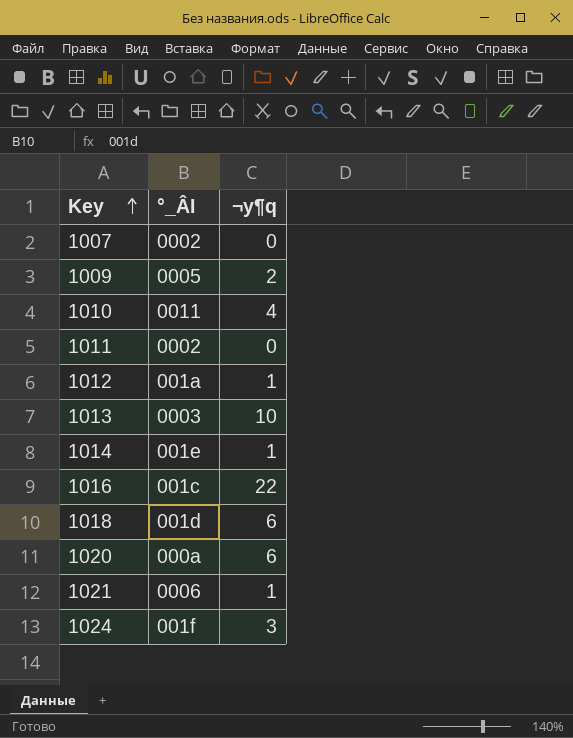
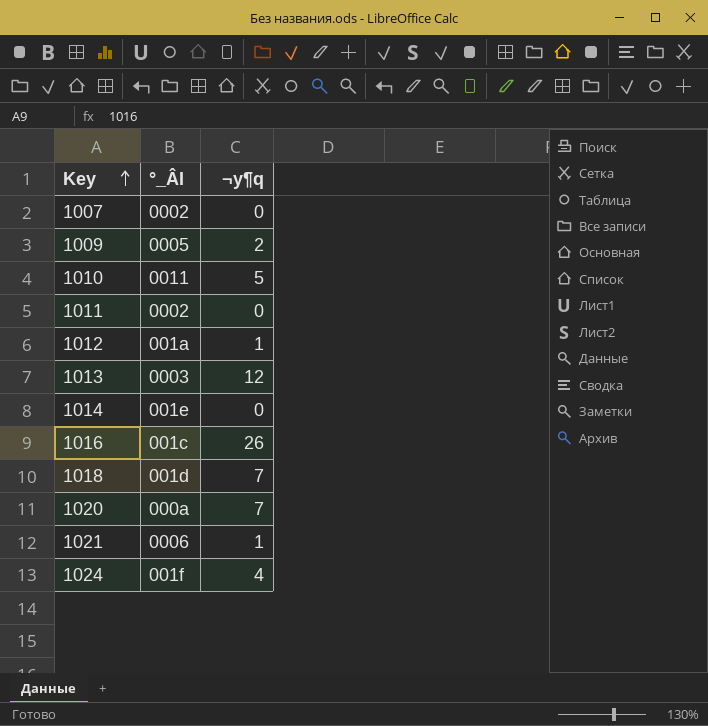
1010 | ¬y¶q: 4 -> 5
1013 | ¬y¶q: 10 -> 12
1014 | ¬y¶q: 1 -> 0
1016 | ¬y¶q: 22 -> 26
1018 | ¬y¶q: 6 -> 7
1020 | ¬y¶q: 6 -> 7
1024 | ¬y¶q: 3 -> 4

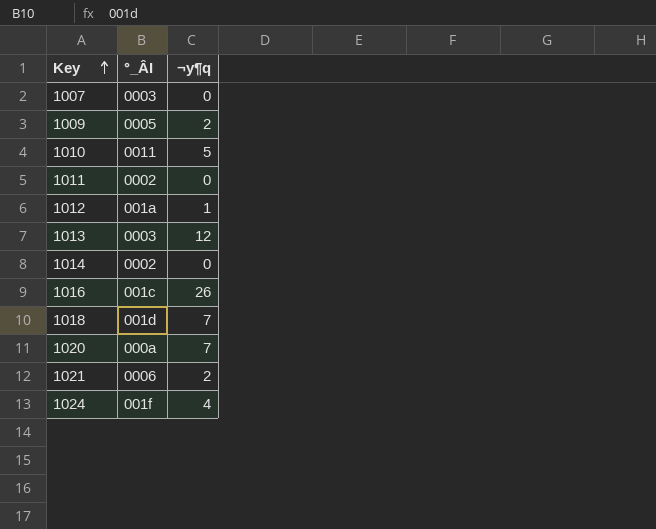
1007 | °_ÂI: 0002 -> 0003
1014 | °_ÂI: 001e -> 0002
1021 | ¬y¶q: 1 -> 2

